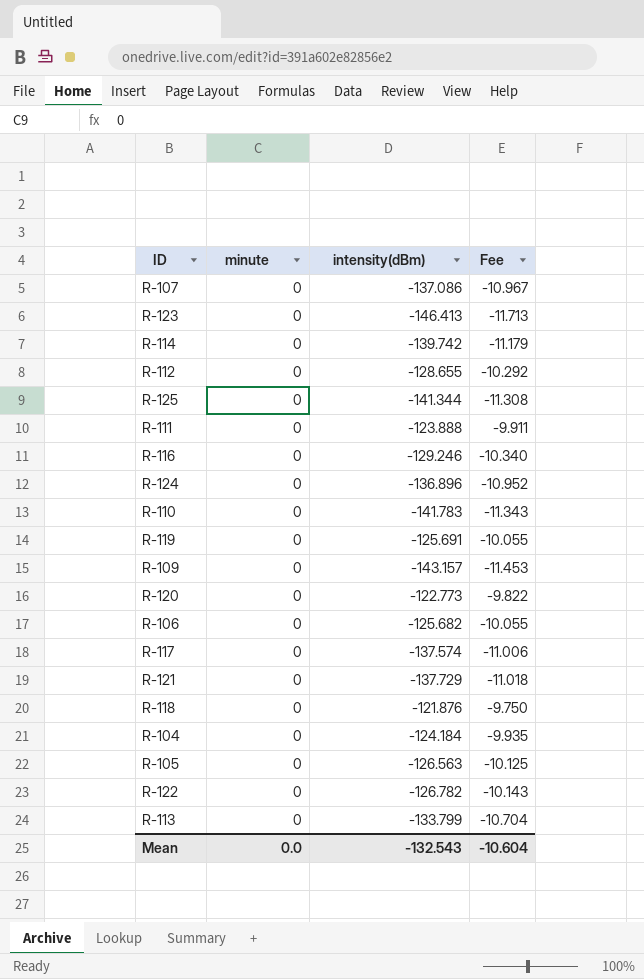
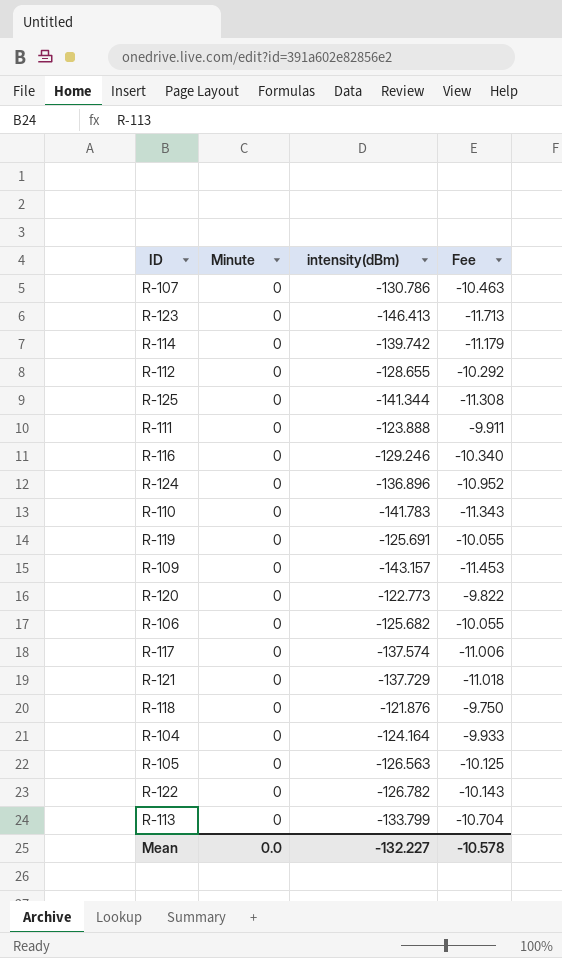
column name: minute -> Minute
R-107 | intensity(dBm): -137.086 -> -130.786
R-107 | Fee: -10.967 -> -10.463
R-104 | intensity(dBm): -124.184 -> -124.164
R-104 | Fee: -9.935 -> -9.933
Mean | intensity(dBm): -132.543 -> -132.227
Mean | Fee: -10.604 -> -10.578

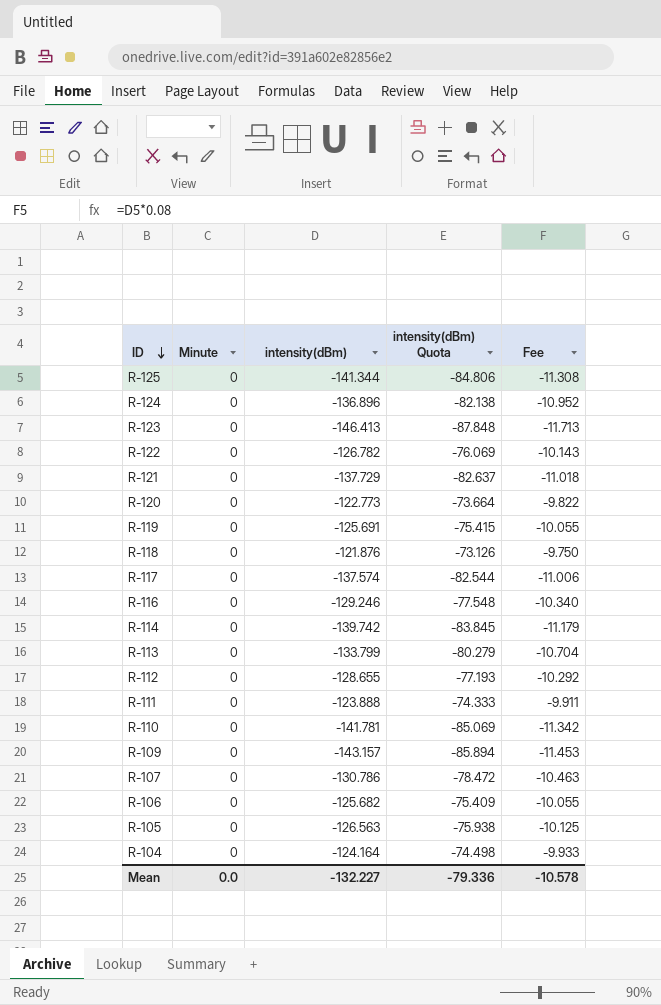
row order: none -> ID descending
column intensity(dBm) Quota | formula: none -> [intensity(dBm)] * 0.6
R-110 | intensity(dBm): -141.783 -> -141.781
R-110 | Fee: -11.343 -> -11.342

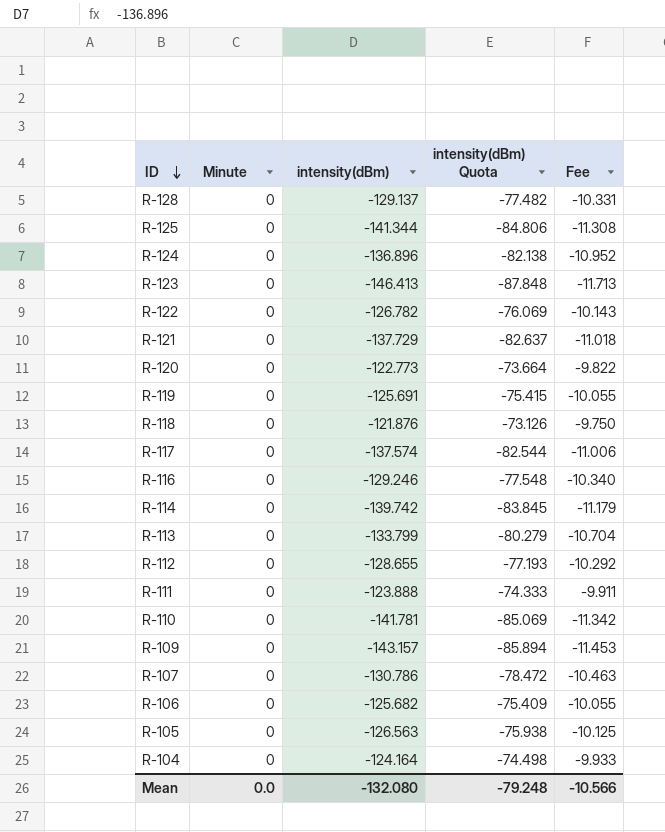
row R-128: none -> 0 | -129.137 | -77.482 | -10.331
Mean | intensity(dBm): -132.227 -> -132.080
Mean | intensity(dBm) Quota: -79.336 -> -79.248
Mean | Fee: -10.578 -> -10.566

